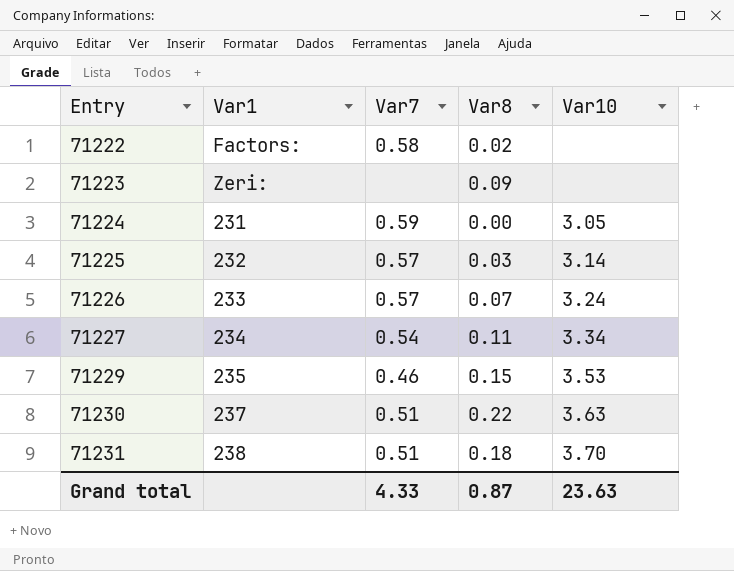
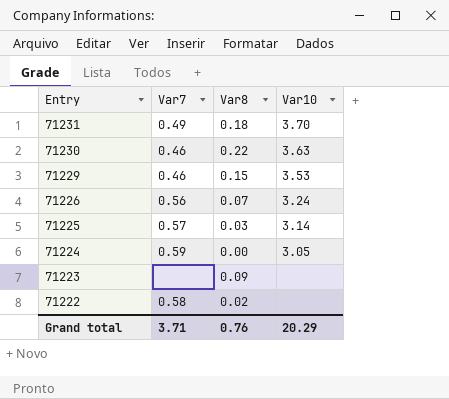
row order: Entry ascending -> Entry descending
column Var1 | position: 2 -> none
row 71227: 234 | 0.54 | 0.11 | 3.34 -> none
71231 | Var7: 0.51 -> 0.49
71230 | Var7: 0.51 -> 0.46
71226 | Var7: 0.57 -> 0.56
Grand total | Var7: 4.33 -> 3.71
Grand total | Var8: 0.87 -> 0.76
Grand total | Var10: 23.63 -> 20.29

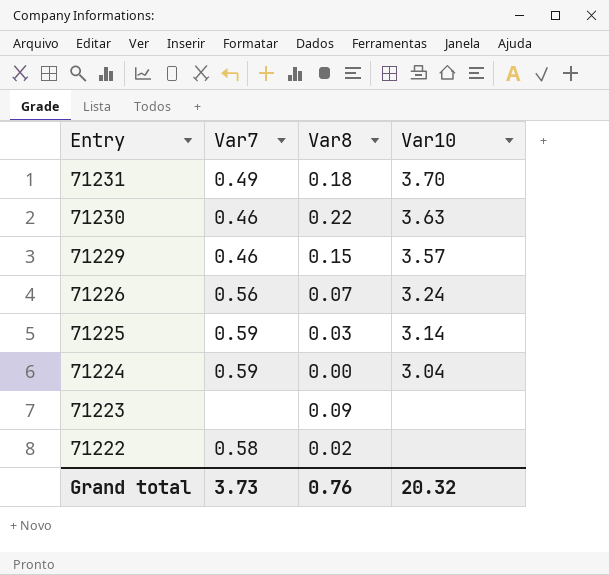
71229 | Var10: 3.53 -> 3.57
71225 | Var7: 0.57 -> 0.59
71224 | Var10: 3.05 -> 3.04
Grand total | Var7: 3.71 -> 3.73
Grand total | Var10: 20.29 -> 20.32

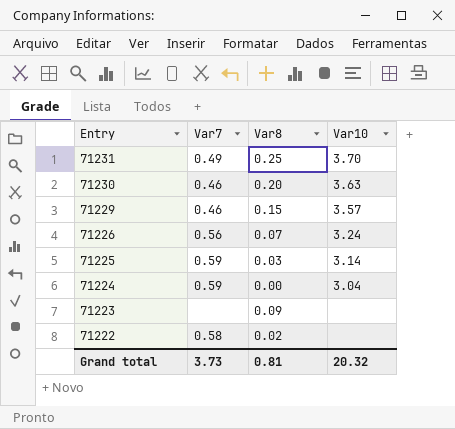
71231 | Var8: 0.18 -> 0.25
71230 | Var8: 0.22 -> 0.20
Grand total | Var8: 0.76 -> 0.81

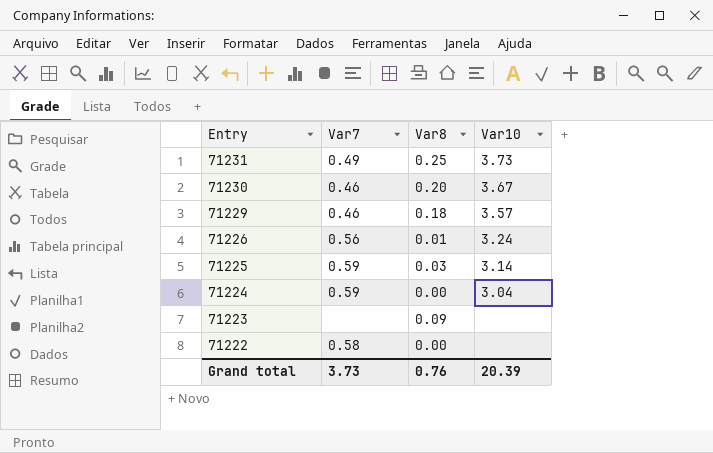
71231 | Var10: 3.70 -> 3.73
71230 | Var10: 3.63 -> 3.67
71229 | Var8: 0.15 -> 0.18
71226 | Var8: 0.07 -> 0.01
71222 | Var8: 0.02 -> 0.00
Grand total | Var8: 0.81 -> 0.76
Grand total | Var10: 20.32 -> 20.39

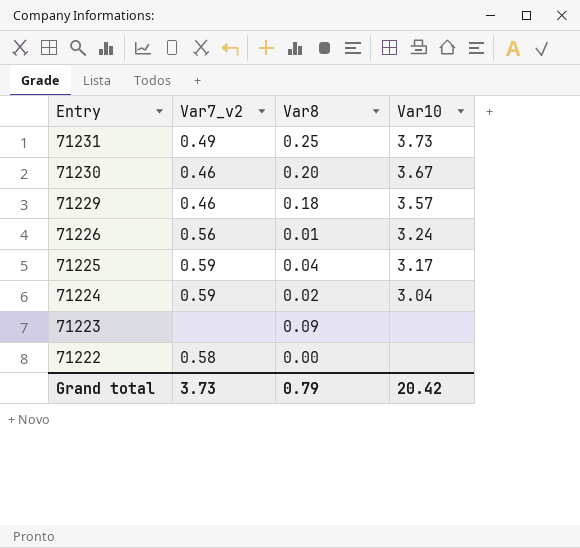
column name: Var7 -> Var7_v2
71225 | Var8: 0.03 -> 0.04
71225 | Var10: 3.14 -> 3.17
71224 | Var8: 0.00 -> 0.02
Grand total | Var8: 0.76 -> 0.79
Grand total | Var10: 20.39 -> 20.42

